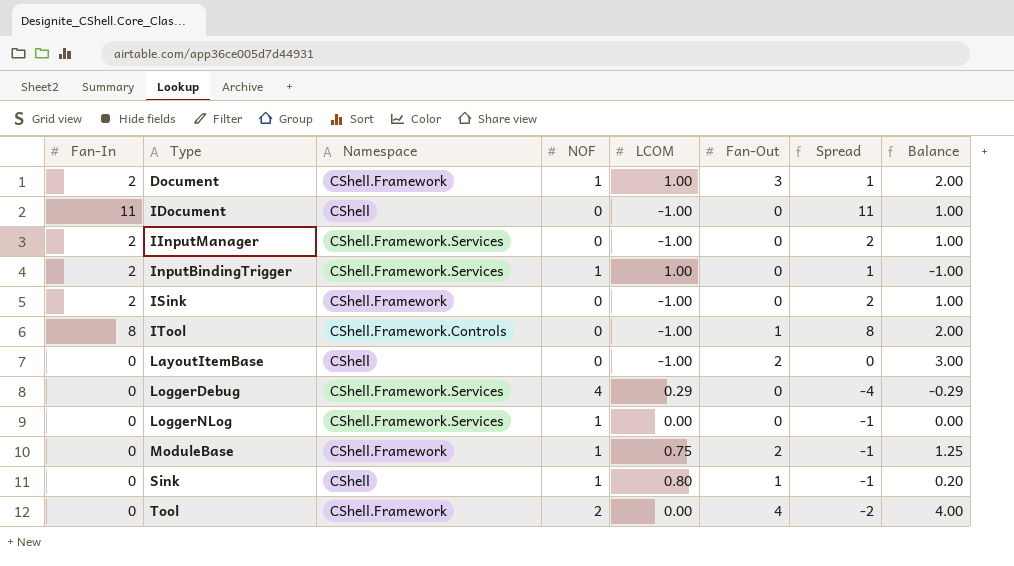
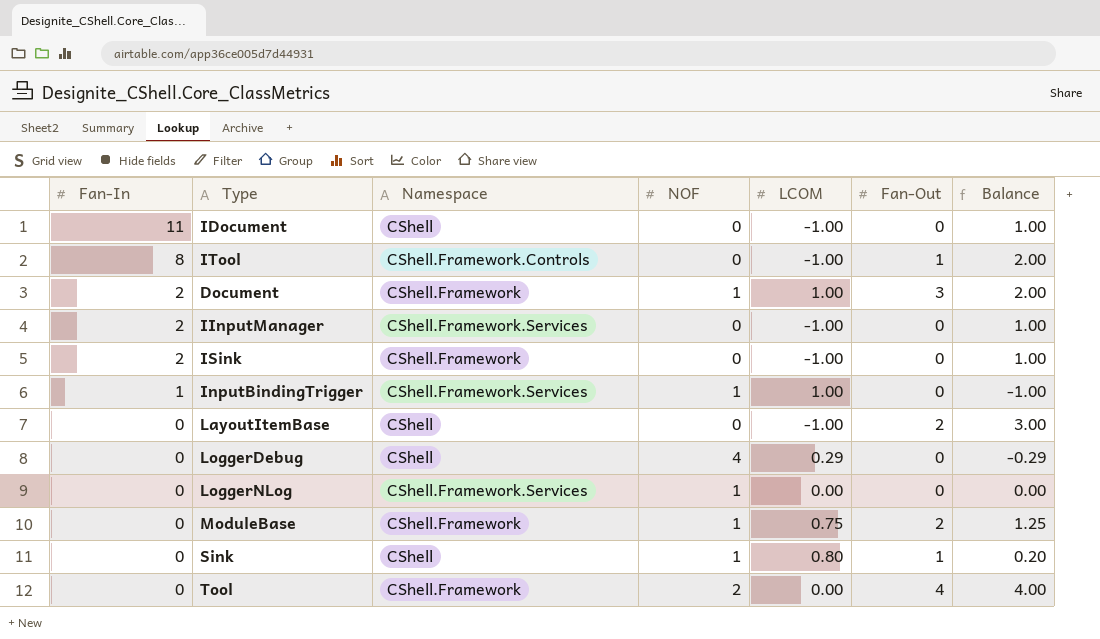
row order: Type ascending -> Fan-In descending
column Spread | formula: [Fan-In] - [NOF] -> none
InputBindingTrigger | Fan-In: 2 -> 1
LoggerDebug | Namespace: CShell.Framework.Services -> CShell

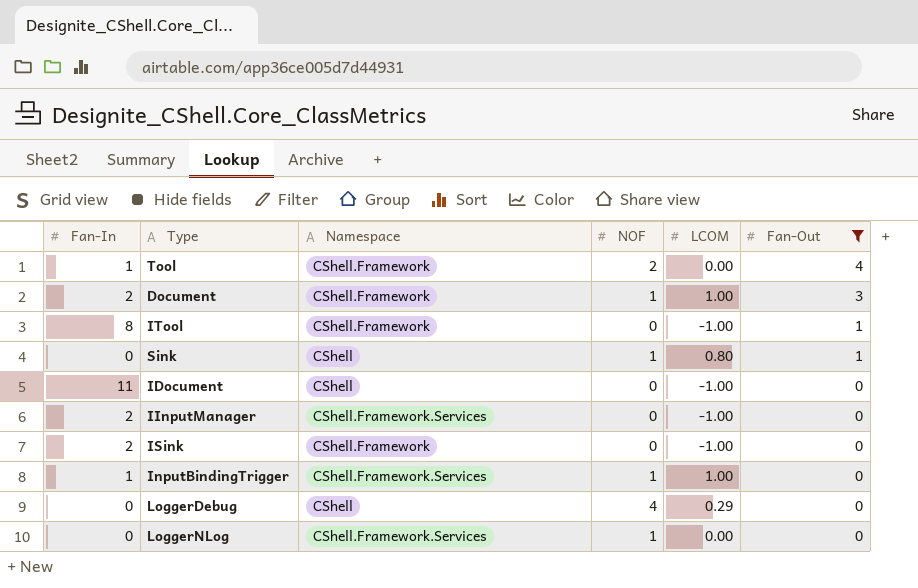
filter: none -> Fan-Out != 2
row order: Fan-In descending -> Fan-Out descending
column Balance | formula: [Fan-Out] - [LCOM] -> none
Tool | Fan-In: 0 -> 1
ITool | Namespace: CShell.Framework.Controls -> CShell.Framework

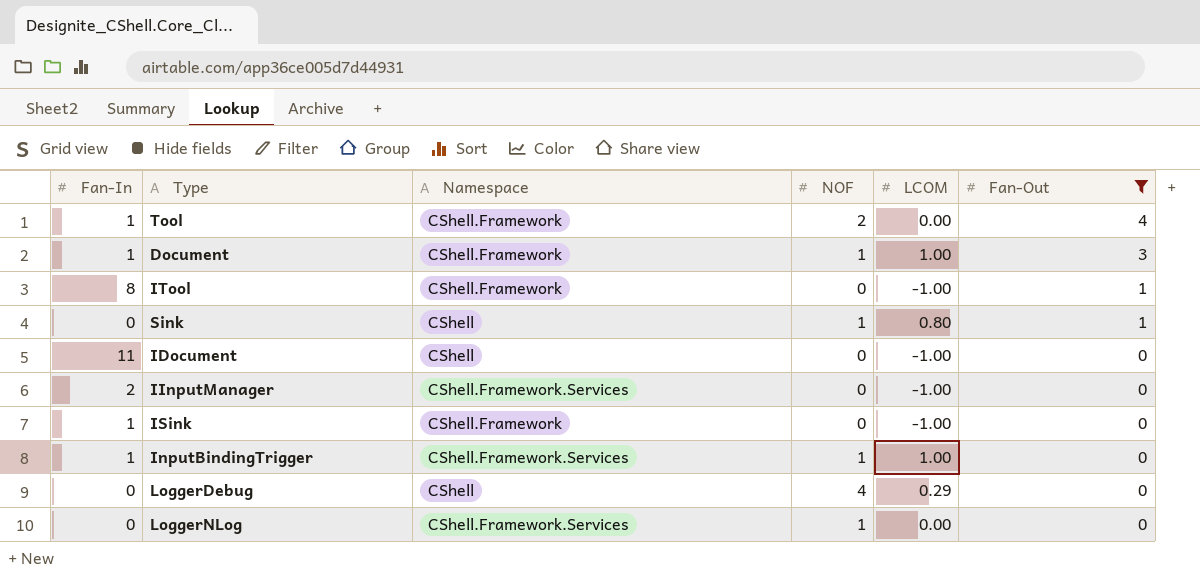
Document | Fan-In: 2 -> 1
ISink | Fan-In: 2 -> 1

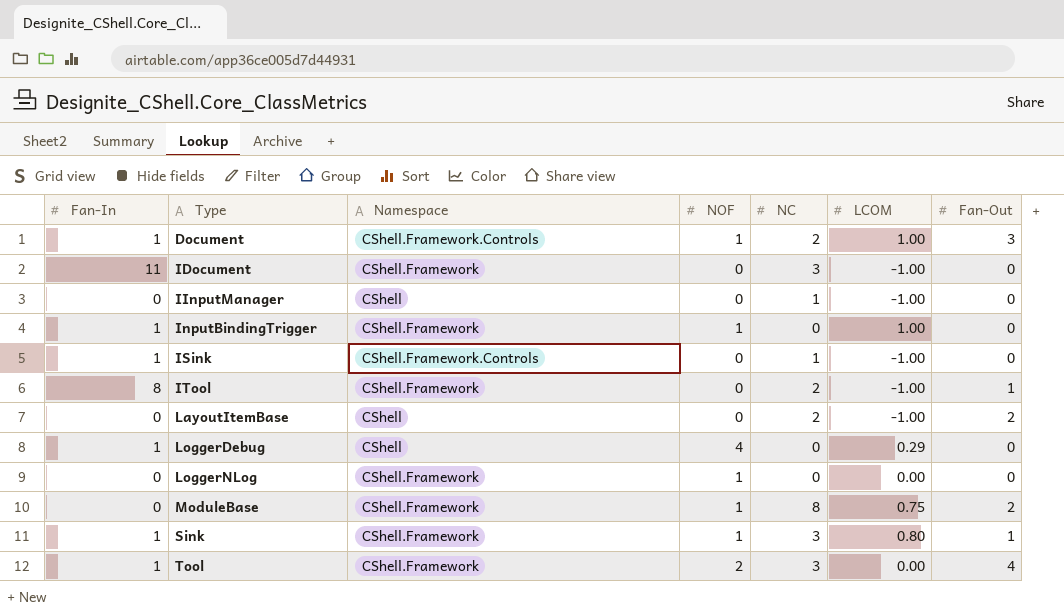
filter: Fan-Out != 2 -> none
row order: Fan-Out descending -> Type ascending
column NC | position: none -> 5
Document | Namespace: CShell.Framework -> CShell.Framework.Controls
IDocument | Namespace: CShell -> CShell.Framework
IInputManager | Fan-In: 2 -> 0
IInputManager | Namespace: CShell.Framework.Services -> CShell
InputBindingTrigger | Namespace: CShell.Framework.Services -> CShell.Framework
ISink | Namespace: CShell.Framework -> CShell.Framework.Controls
LoggerDebug | Fan-In: 0 -> 1
LoggerNLog | Namespace: CShell.Framework.Services -> CShell.Framework
Sink | Fan-In: 0 -> 1
Sink | Namespace: CShell -> CShell.Framework

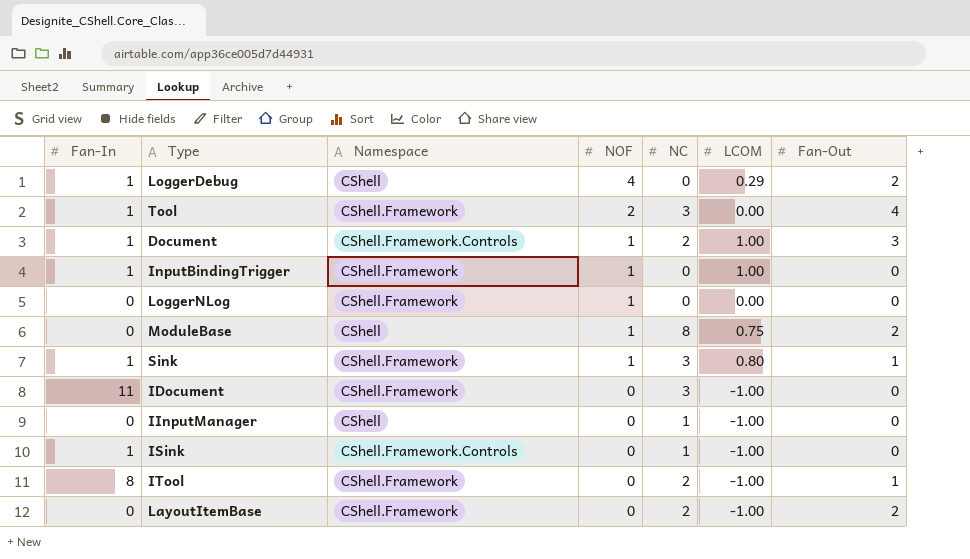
row order: Type ascending -> NOF descending
LoggerDebug | Fan-Out: 0 -> 2
ModuleBase | Namespace: CShell.Framework -> CShell
LayoutItemBase | Namespace: CShell -> CShell.Framework

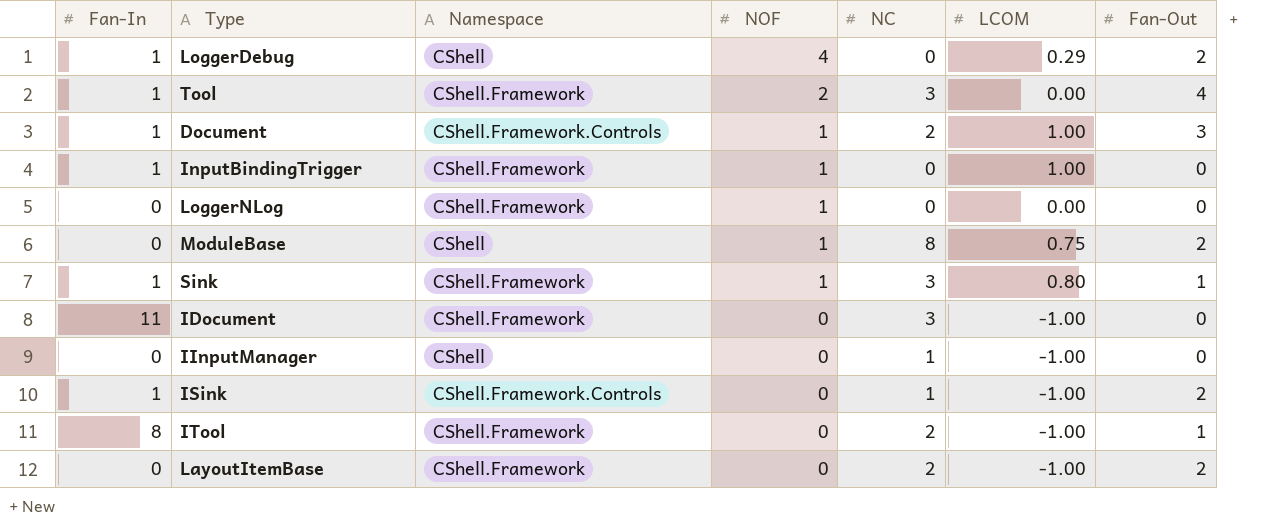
ISink | Fan-Out: 0 -> 2

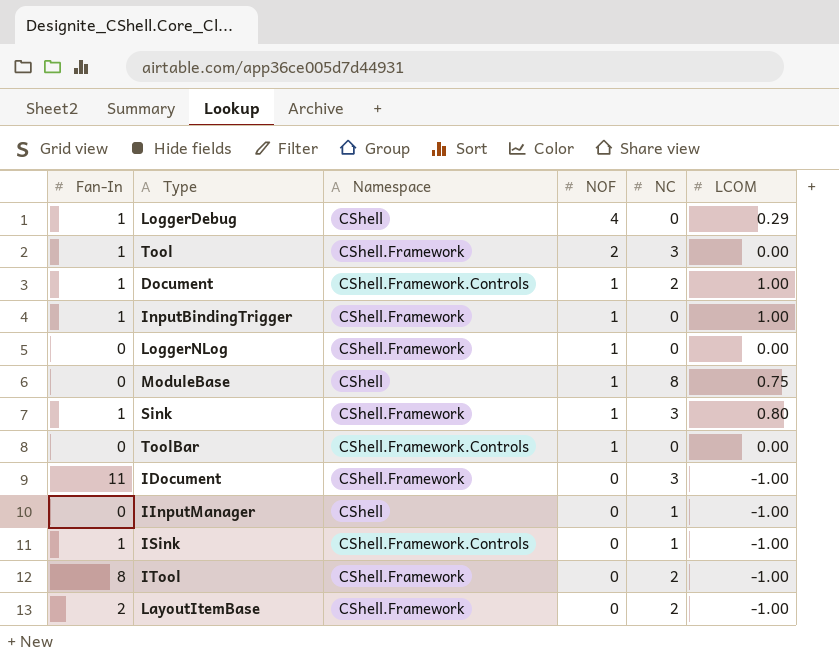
column Fan-Out | position: 7 -> none
row ToolBar: none -> 0 | CShell.Framework.Controls | 1 | 0 | 0.00
LayoutItemBase | Fan-In: 0 -> 2

